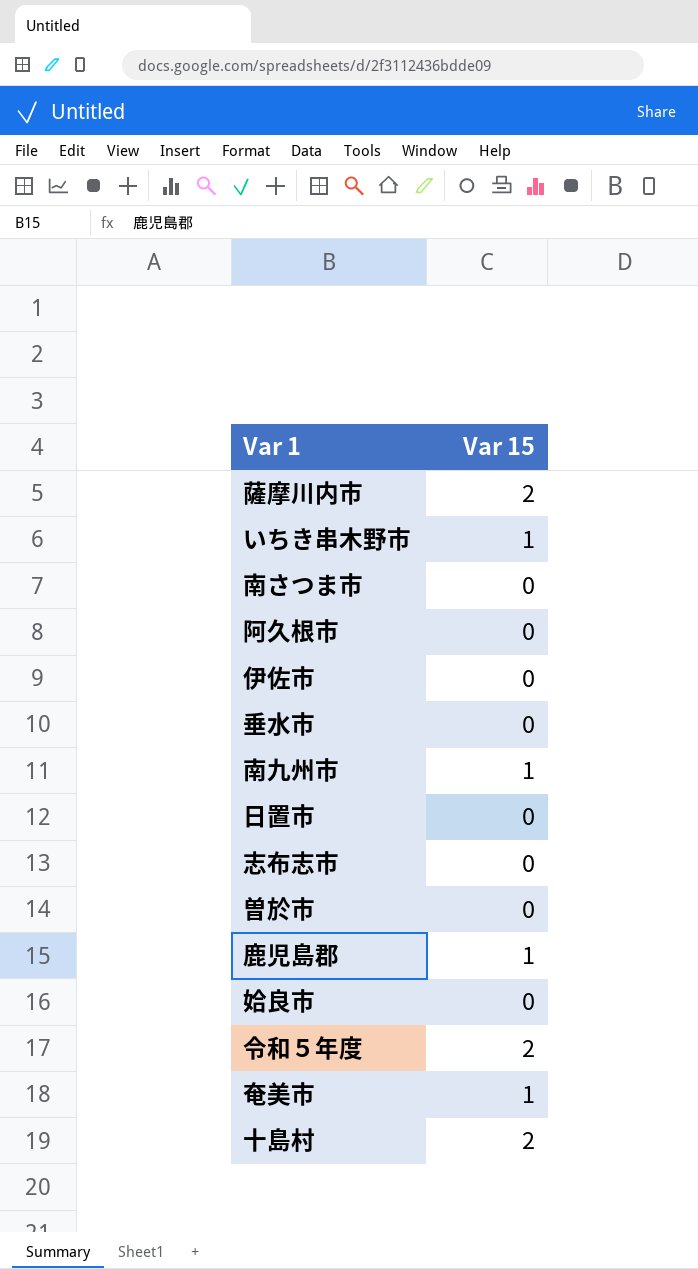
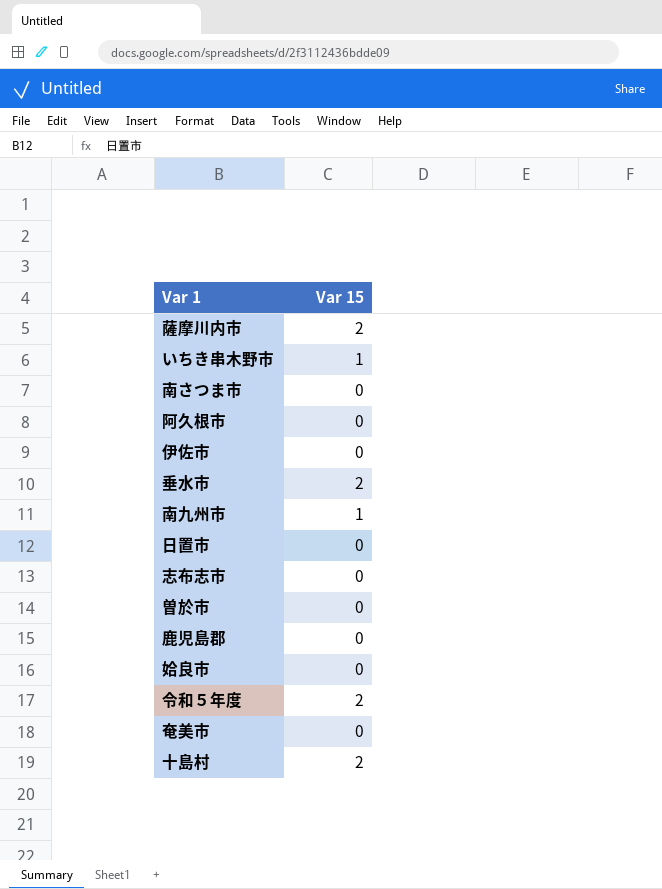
垂水市 | Var 15: 0 -> 2
鹿児島郡 | Var 15: 1 -> 0
奄美市 | Var 15: 1 -> 0

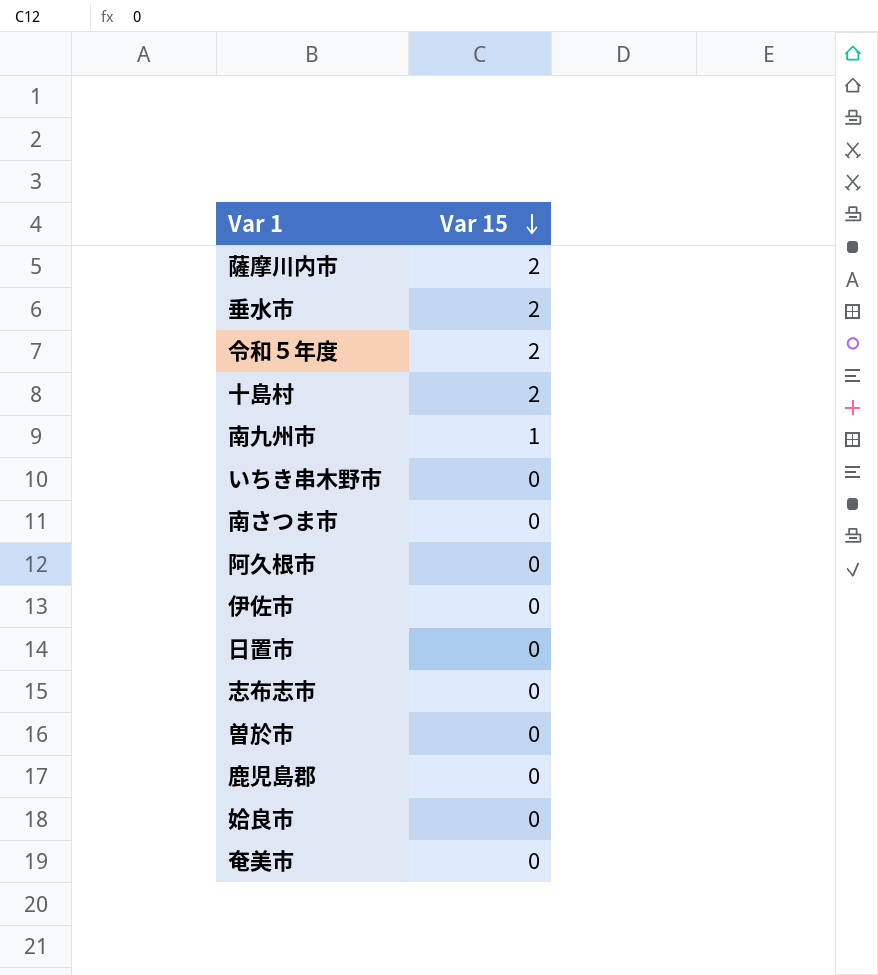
row order: none -> Var 15 descending
いちき串木野市 | Var 15: 1 -> 0

